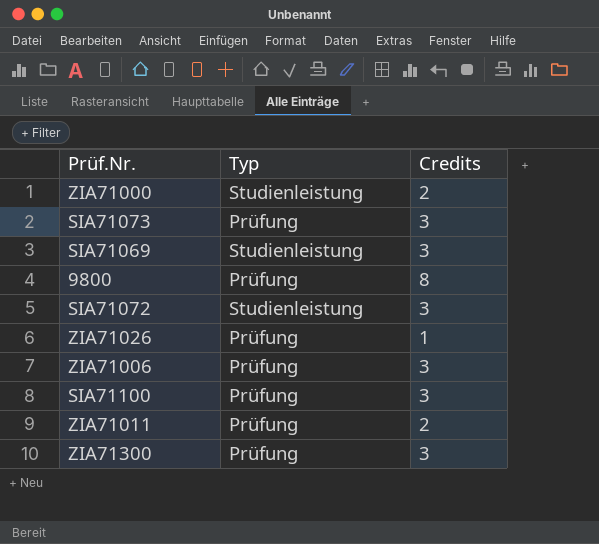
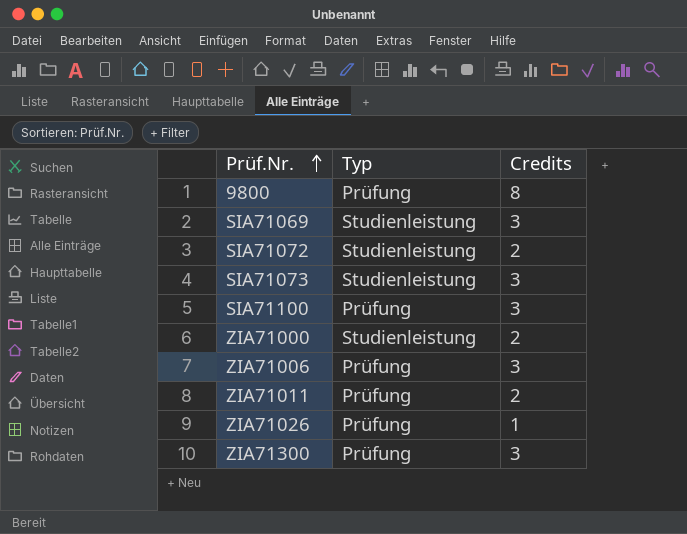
row order: none -> Prüf.Nr. ascending
SIA71072 | Credits: 3 -> 2
SIA71073 | Typ: Prüfung -> Studienleistung

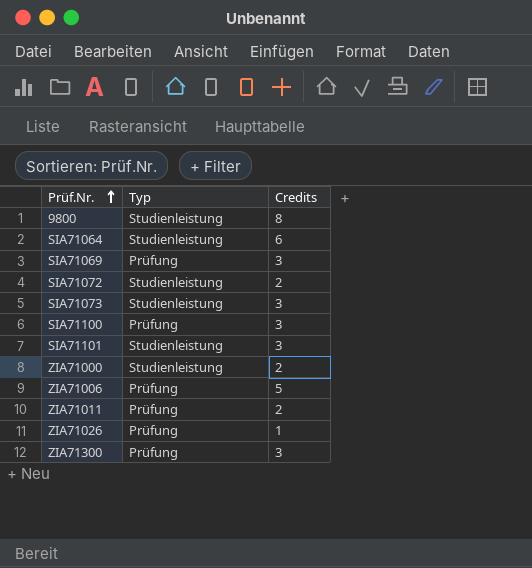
9800 | Typ: Prüfung -> Studienleistung
row SIA71064: none -> Studienleistung | 6
SIA71069 | Typ: Studienleistung -> Prüfung
row SIA71101: none -> Studienleistung | 3
ZIA71006 | Credits: 3 -> 5

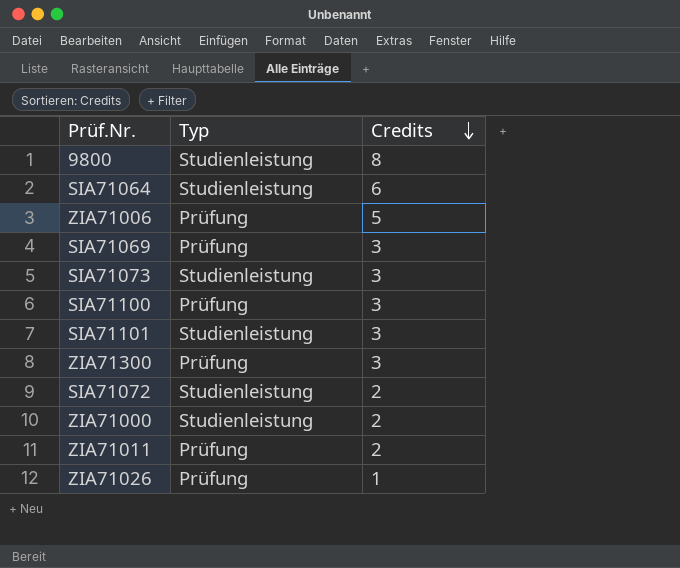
row order: Prüf.Nr. ascending -> Credits descending

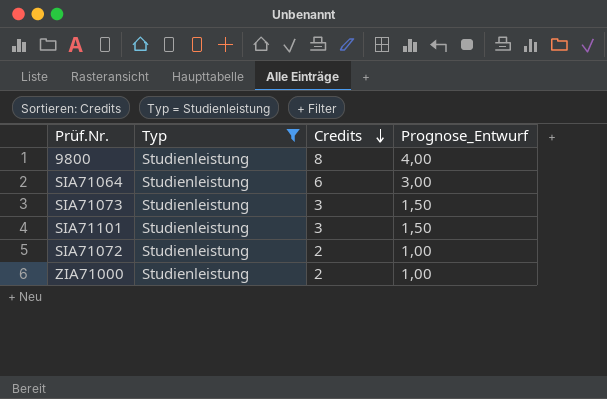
filter: none -> Typ = Studienleistung
column Prognose_Entwurf | formula: none -> [Credits] * 0,5

